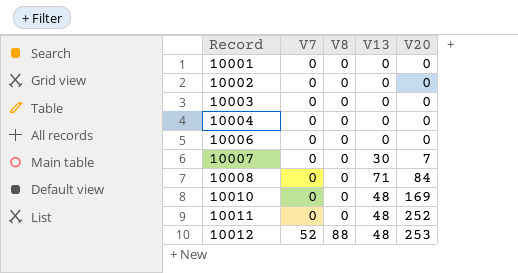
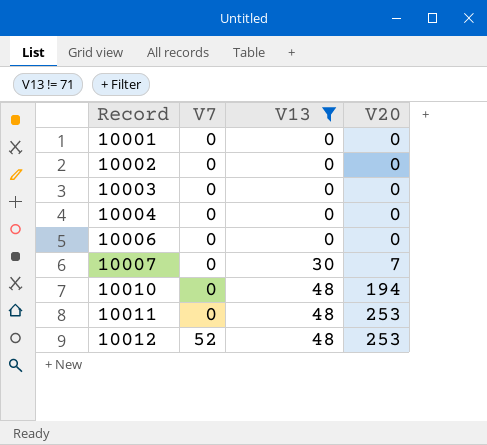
filter: none -> V13 != 71
column V8 | position: 3 -> none
10010 | V20: 169 -> 194
10011 | V20: 252 -> 253

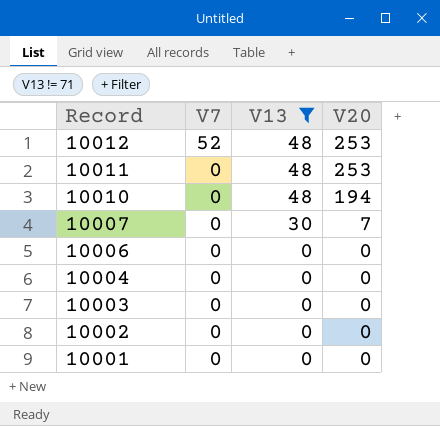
row order: Record ascending -> Record descending

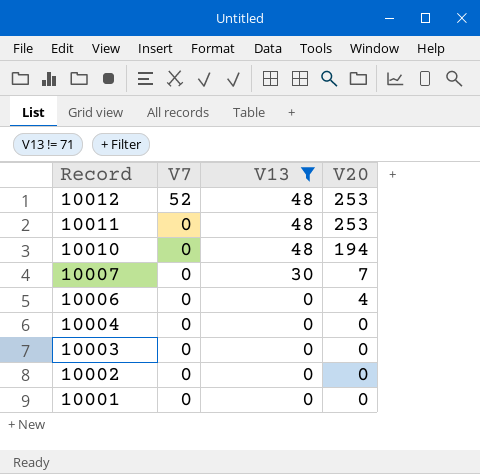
10006 | V20: 0 -> 4

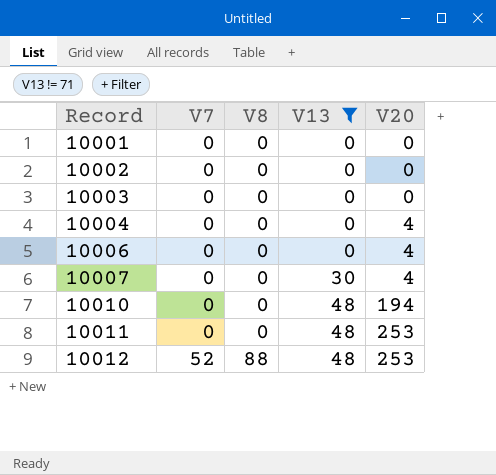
row order: Record descending -> Record ascending
column V8 | position: none -> 3
10004 | V20: 0 -> 4
10007 | V20: 7 -> 4

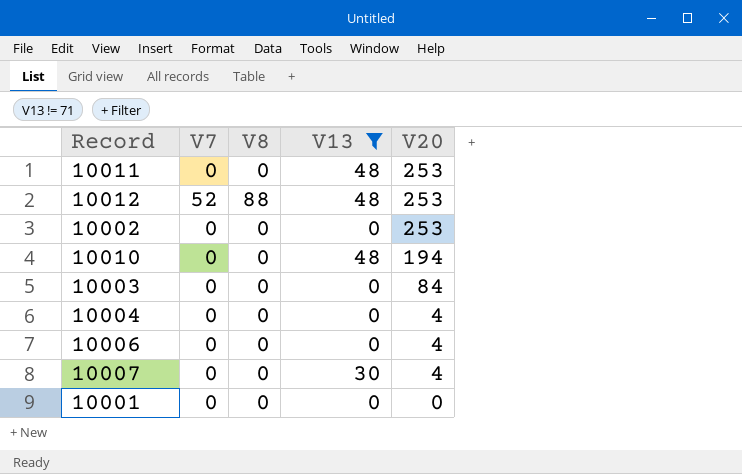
row order: Record ascending -> V20 descending
10002 | V20: 0 -> 253
10003 | V20: 0 -> 84

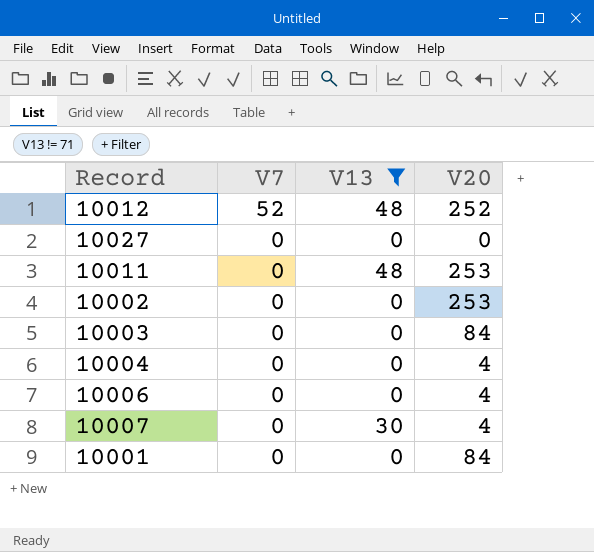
row order: V20 descending -> V7 descending
column V8 | position: 3 -> none
row 10010: 0 | 0 | 48 | 194 -> none
10012 | V20: 253 -> 252
row 10027: none -> 0 | 0 | 0
10001 | V20: 0 -> 84

